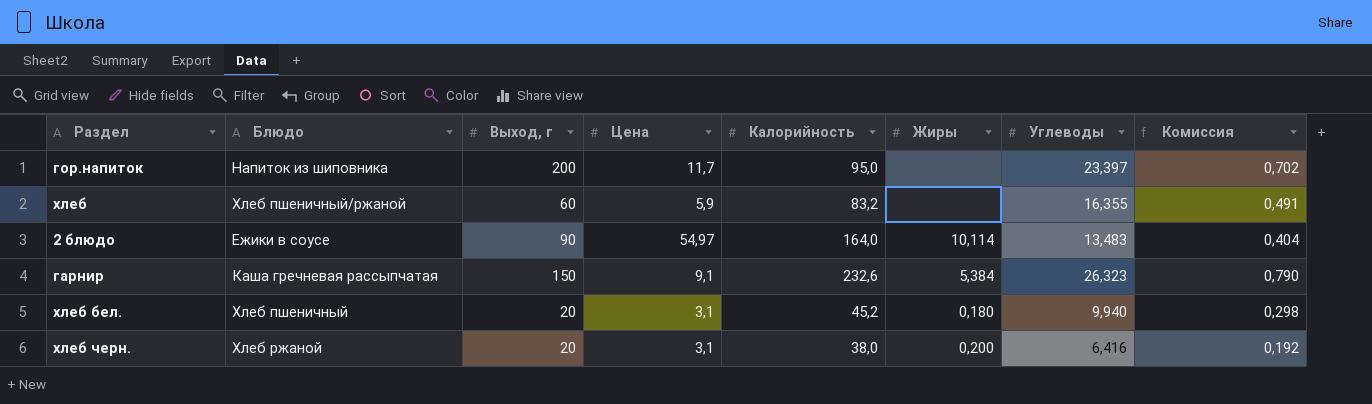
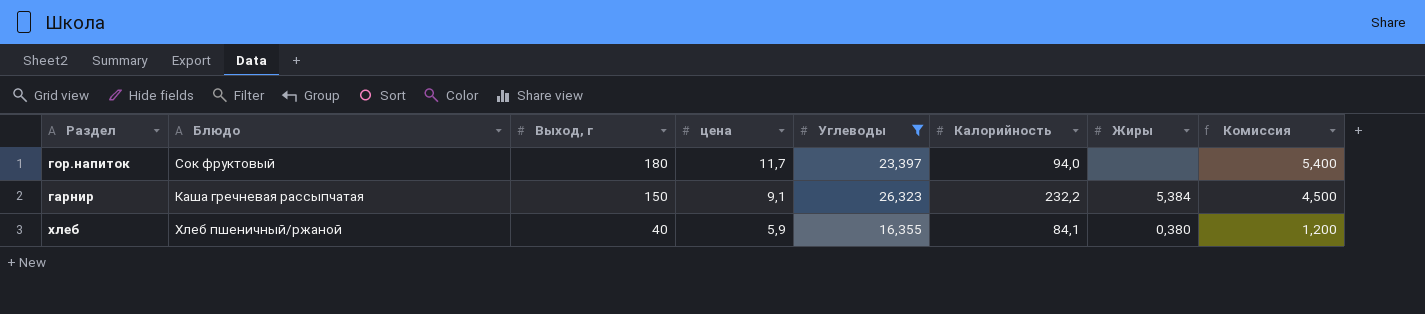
filter: none -> Углеводы >= 16,355
row order: none -> Выход, г descending
column name: Цена -> цена
column Углеводы | position: 7 -> 5
column Комиссия | formula: [Углеводы] * 0,03 -> [Выход, г] * 0,03
гор.напиток | Блюдо: Напиток из шиповника -> Сок фруктовый
гор.напиток | Выход, г: 200 -> 180
гор.напиток | Калорийность: 95,0 -> 94,0
гарнир | Калорийность: 232,6 -> 232,2
хлеб | Выход, г: 60 -> 40
хлеб | Калорийность: 83,2 -> 84,1
хлеб | Жиры: none -> 0,380

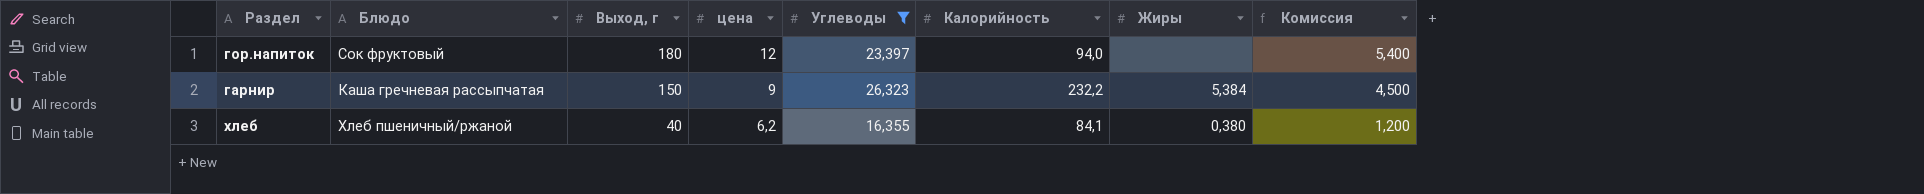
гор.напиток | цена: 11,7 -> 12
гарнир | цена: 9,1 -> 9
хлеб | цена: 5,9 -> 6,2

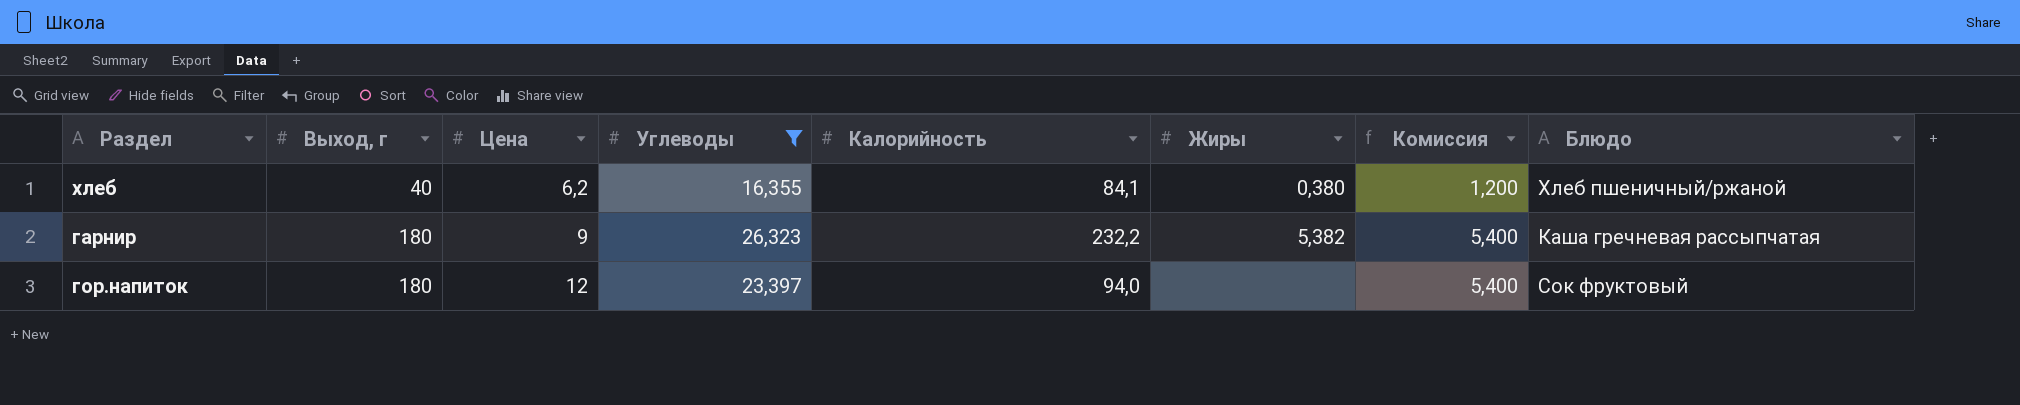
row order: Выход, г descending -> Выход, г ascending
column name: цена -> Цена
column Блюдо | position: 2 -> 8
гарнир | Выход, г: 150 -> 180
гарнир | Жиры: 5,384 -> 5,382
гарнир | Комиссия: 4,500 -> 5,400

